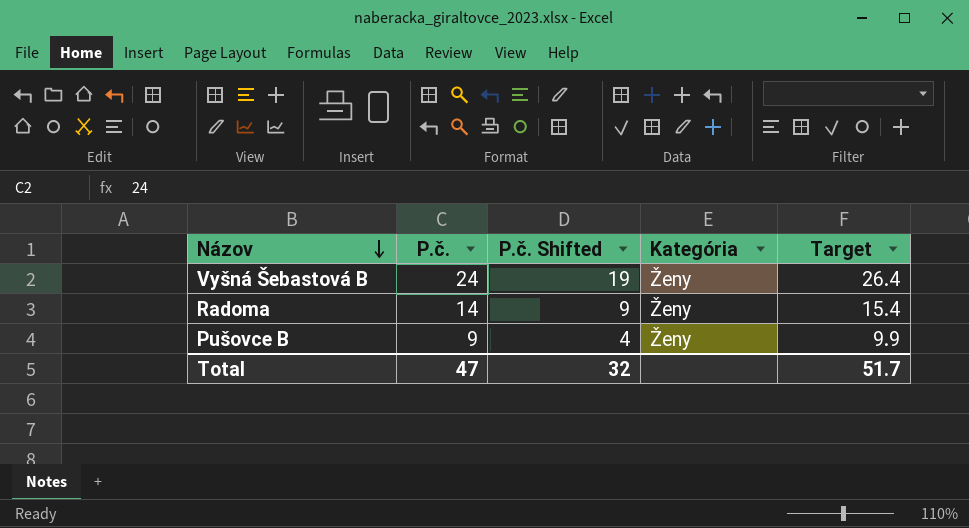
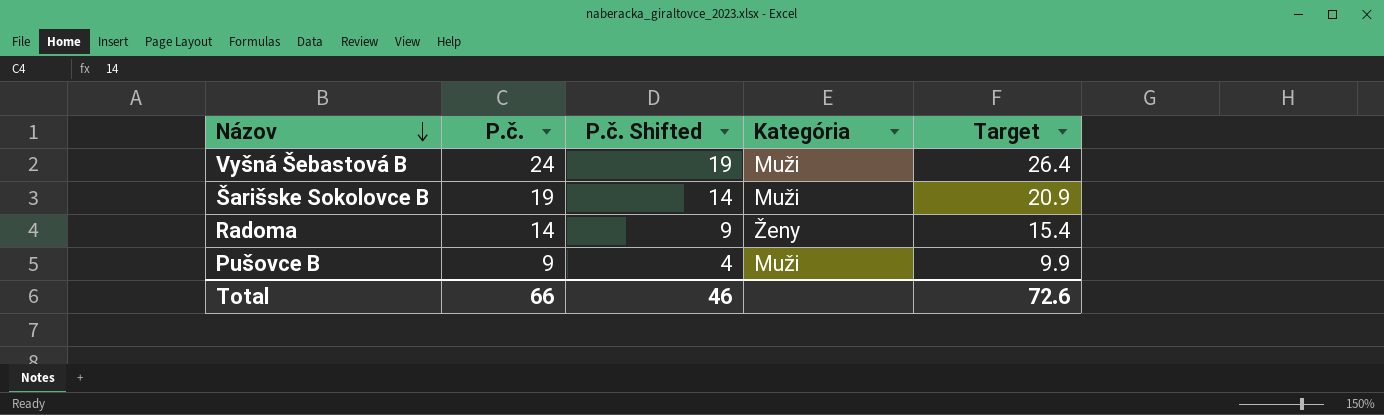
Vyšná Šebastová B | Kategória: Ženy -> Muži
row Šarišske Sokolovce B: none -> 19 | 14 | Muži | 20.9
Pušovce B | Kategória: Ženy -> Muži
Total | P.č.: 47 -> 66
Total | P.č. Shifted: 32 -> 46
Total | Target: 51.7 -> 72.6

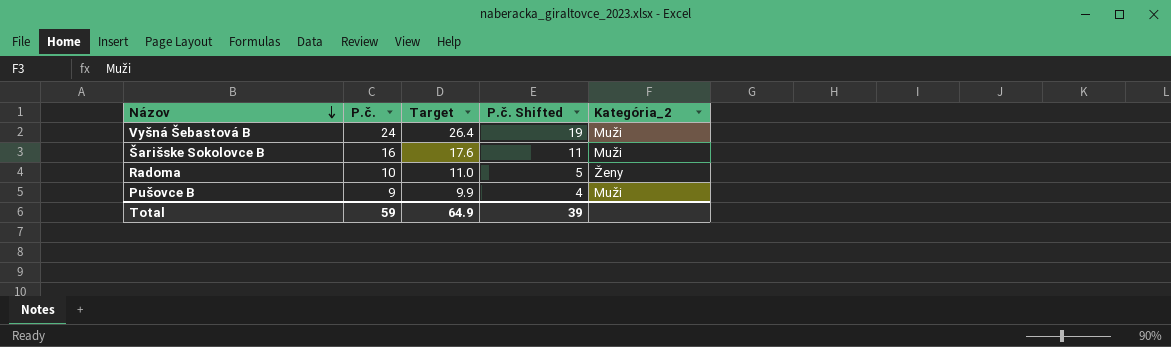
column Target | position: 5 -> 3
column name: Kategória -> Kategória_2
Šarišske Sokolovce B | P.č.: 19 -> 16
Šarišske Sokolovce B | Target: 20.9 -> 17.6
Šarišske Sokolovce B | P.č. Shifted: 14 -> 11
Radoma | P.č.: 14 -> 10
Radoma | Target: 15.4 -> 11.0
Radoma | P.č. Shifted: 9 -> 5
Total | P.č.: 66 -> 59
Total | Target: 72.6 -> 64.9
Total | P.č. Shifted: 46 -> 39

